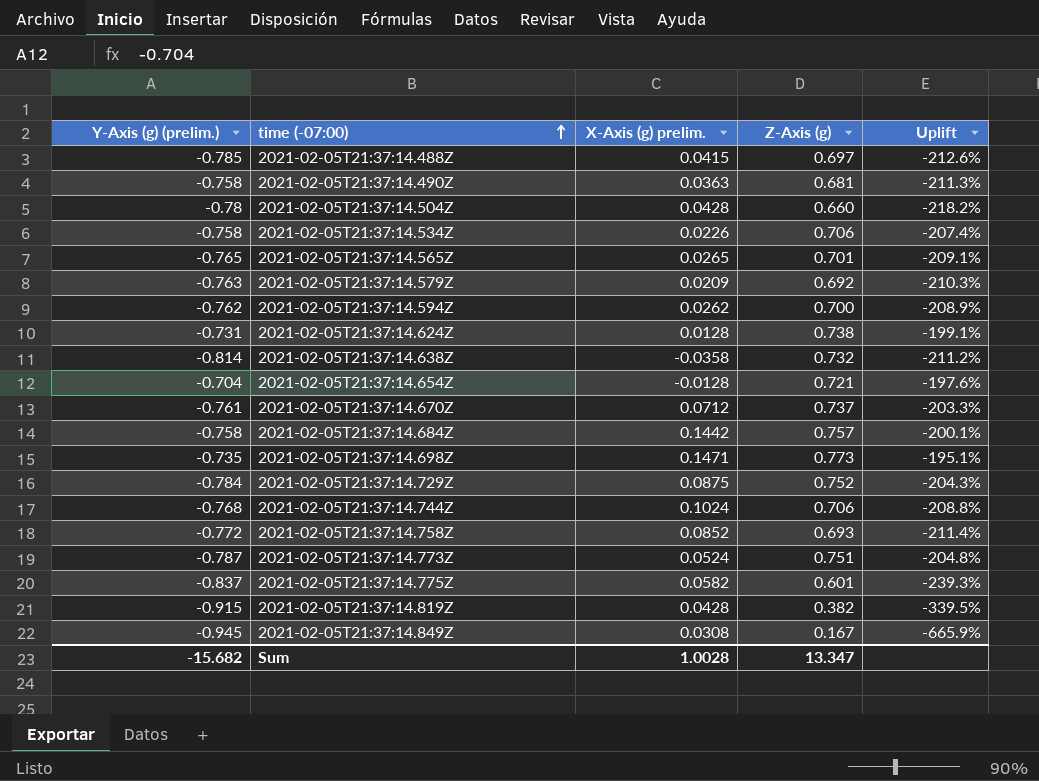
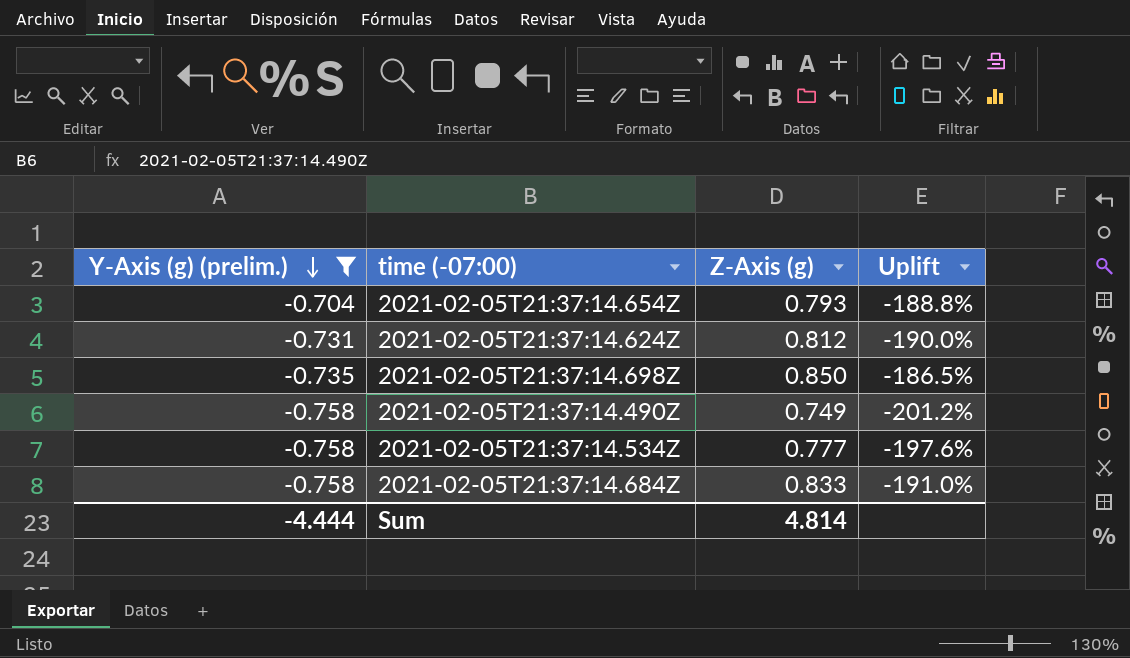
filter: none -> Y-Axis (g) (prelim.) >= -0.758
row order: time (-07:00) ascending -> Y-Axis (g) (prelim.) descending
column X-Axis (g) prelim. | position: 3 -> none
2021-02-05T21:37:14.654Z | Z-Axis (g): 0.721 -> 0.793
2021-02-05T21:37:14.654Z | Uplift: -197.6% -> -188.8%
2021-02-05T21:37:14.624Z | Z-Axis (g): 0.738 -> 0.812
2021-02-05T21:37:14.624Z | Uplift: -199.1% -> -190.0%
2021-02-05T21:37:14.698Z | Z-Axis (g): 0.773 -> 0.850
2021-02-05T21:37:14.698Z | Uplift: -195.1% -> -186.5%
2021-02-05T21:37:14.490Z | Z-Axis (g): 0.681 -> 0.749
2021-02-05T21:37:14.490Z | Uplift: -211.3% -> -201.2%
2021-02-05T21:37:14.534Z | Z-Axis (g): 0.706 -> 0.777
2021-02-05T21:37:14.534Z | Uplift: -207.4% -> -197.6%
2021-02-05T21:37:14.684Z | Z-Axis (g): 0.757 -> 0.833
2021-02-05T21:37:14.684Z | Uplift: -200.1% -> -191.0%
Sum | Y-Axis (g) (prelim.): -15.682 -> -4.444
Sum | Z-Axis (g): 13.347 -> 4.814

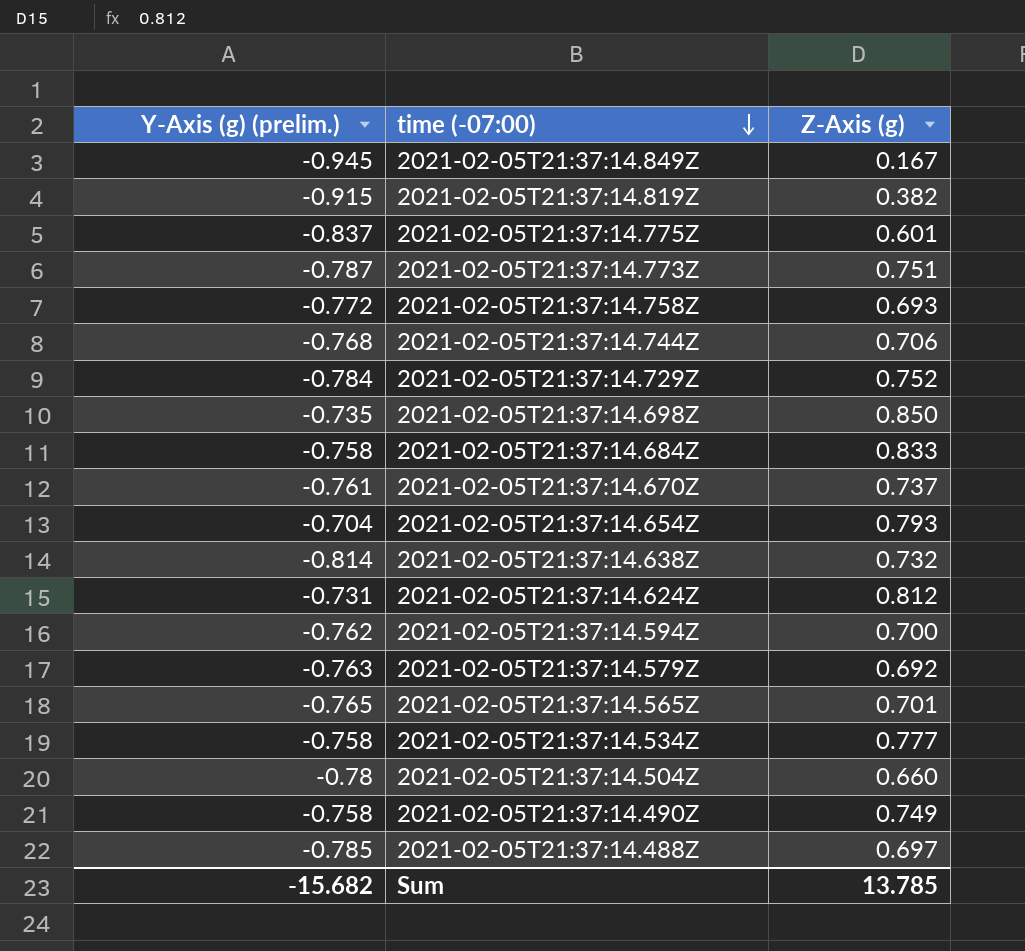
filter: Y-Axis (g) (prelim.) >= -0.758 -> none
row order: Y-Axis (g) (prelim.) descending -> time (-07:00) descending
column Uplift | formula: ([Y-Axis (g) (prelim.)] - [Z-Axis (g)]) / [Z-Axis (g)] -> none
Sum | Y-Axis (g) (prelim.): -4.444 -> -15.682
Sum | Z-Axis (g): 4.814 -> 13.785

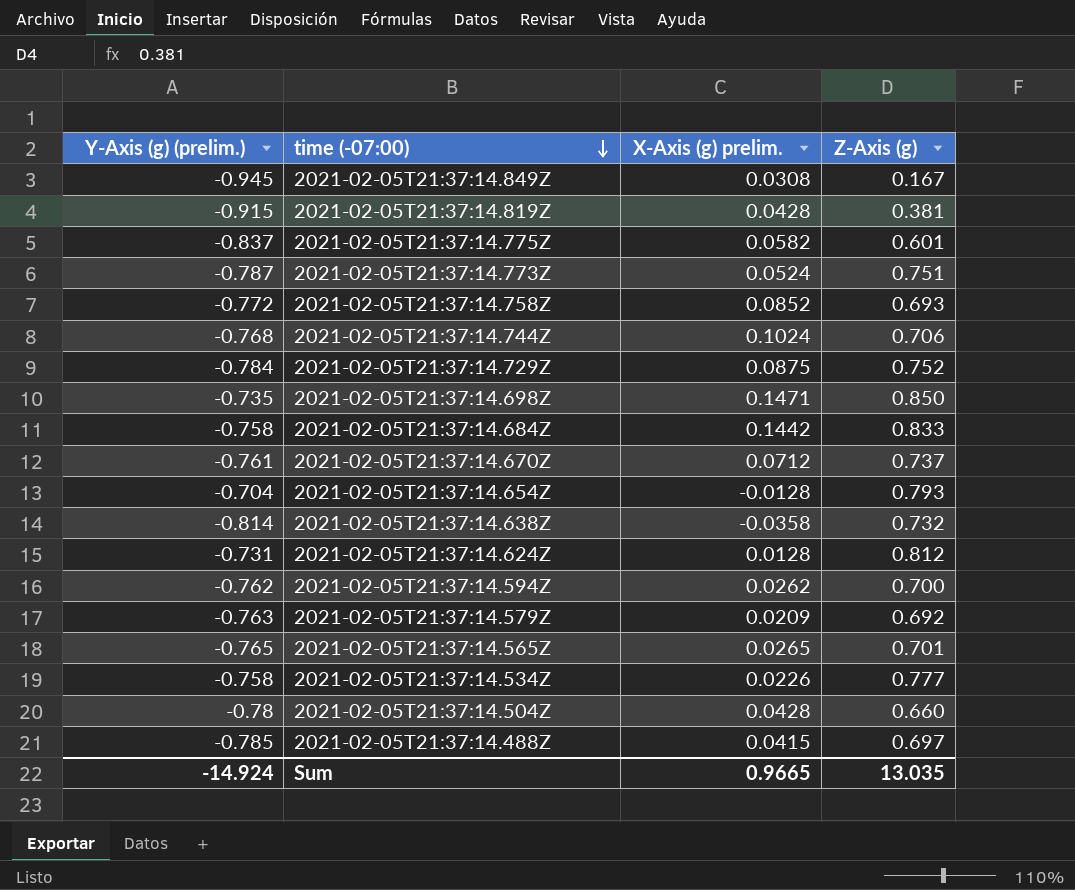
column X-Axis (g) prelim. | position: none -> 3
row 2021-02-05T21:37:14.490Z: -0.758 | 0.749 -> none
2021-02-05T21:37:14.819Z | Z-Axis (g): 0.382 -> 0.381
Sum | Y-Axis (g) (prelim.): -15.682 -> -14.924
Sum | Z-Axis (g): 13.785 -> 13.035

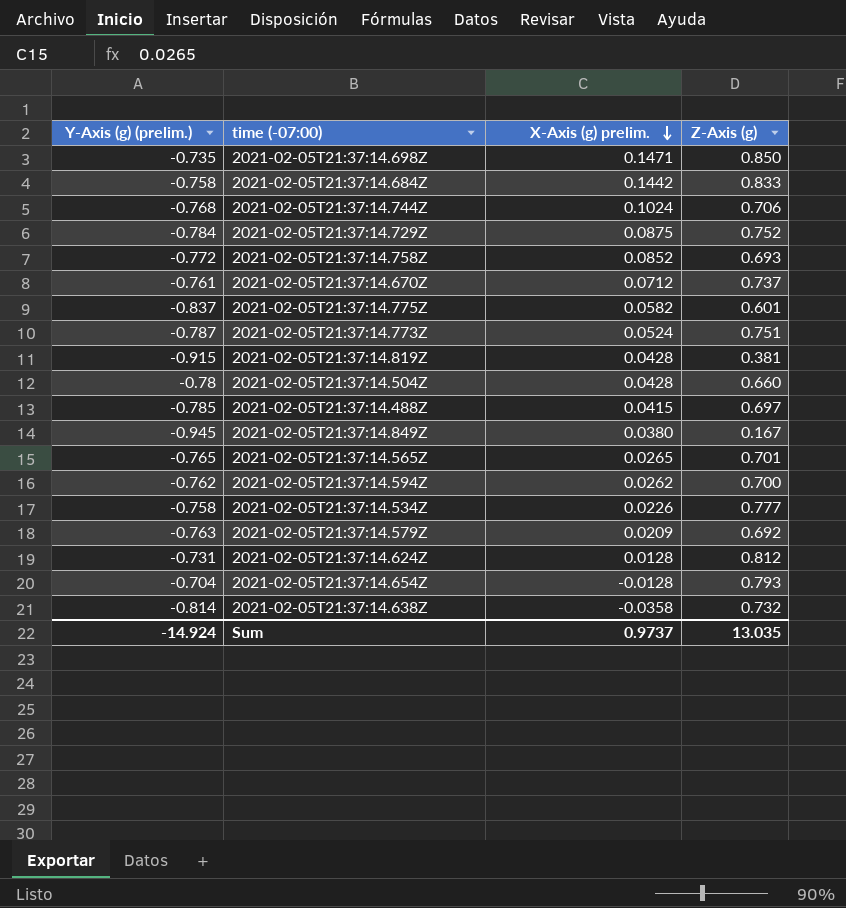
row order: time (-07:00) descending -> X-Axis (g) prelim. descending
2021-02-05T21:37:14.849Z | X-Axis (g) prelim.: 0.0308 -> 0.0380
Sum | X-Axis (g) prelim.: 0.9665 -> 0.9737

